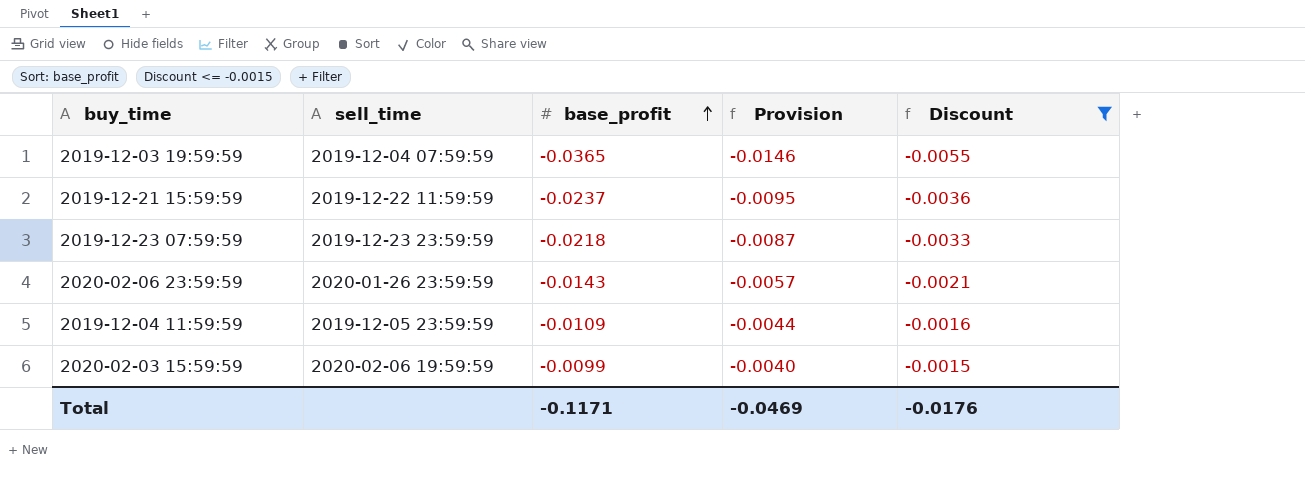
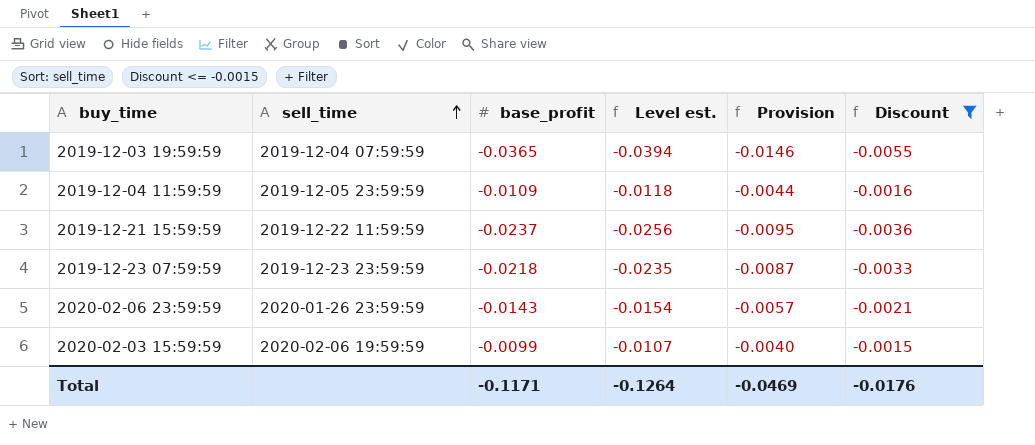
row order: base_profit ascending -> sell_time ascending
column Level est. | formula: none -> [base_profit] * 1.08

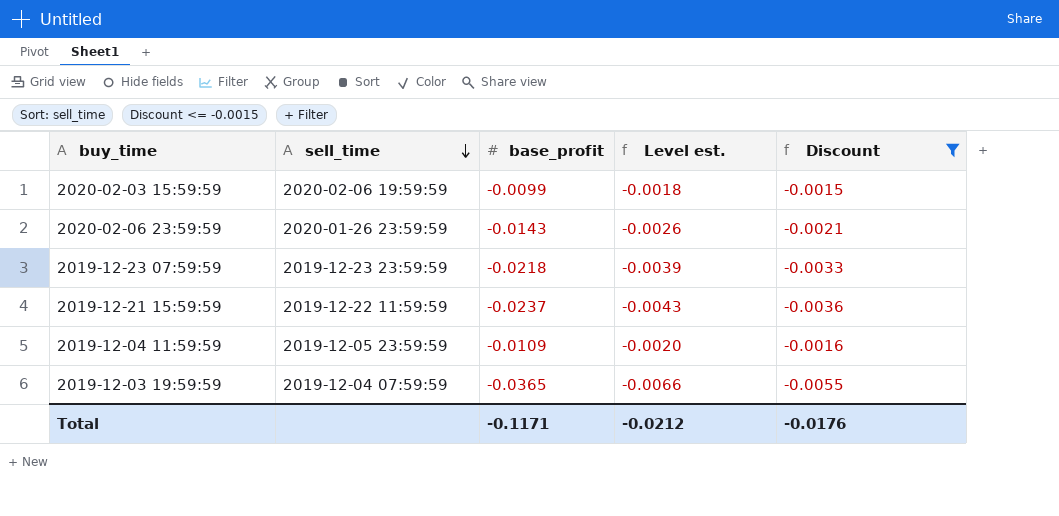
row order: sell_time ascending -> sell_time descending
column Provision | formula: [base_profit] * 0.4 -> none
column Level est. | formula: [base_profit] * 1.08 -> [base_profit] * 0.18
Total | Level est.: -0.1264 -> -0.0212

